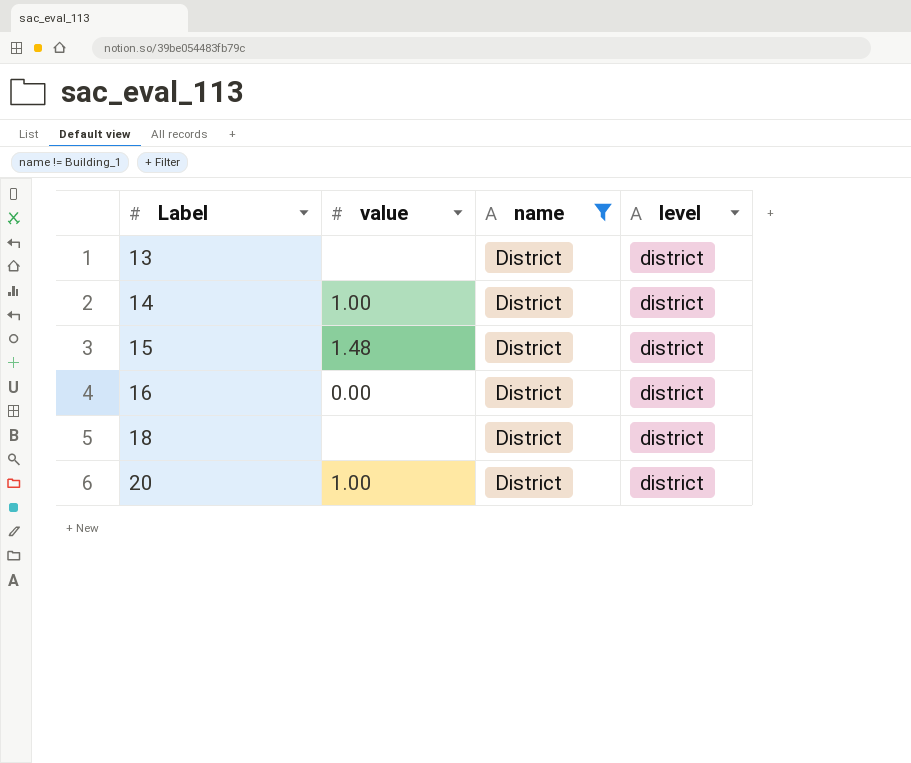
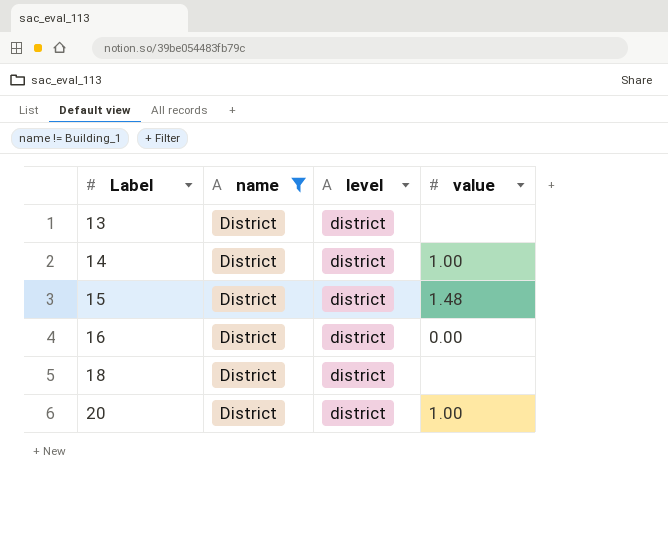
column value | position: 2 -> 4

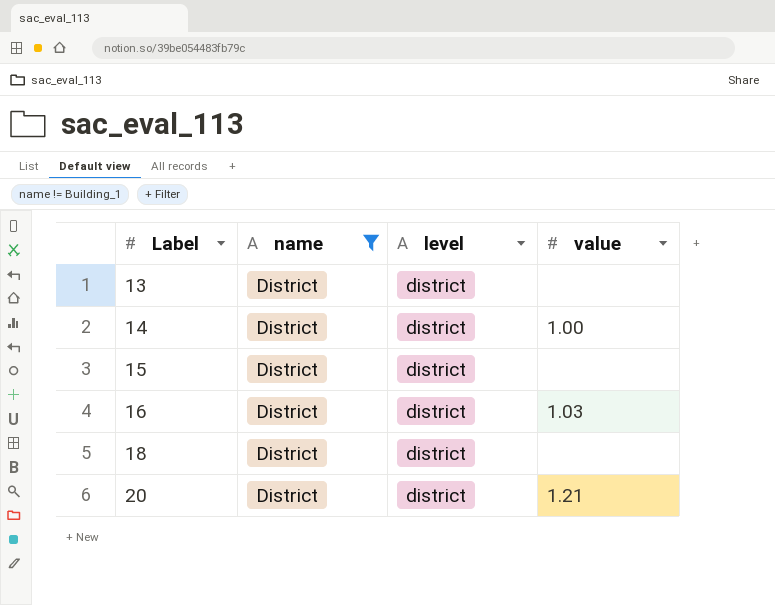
15 | value: 1.48 -> none
16 | value: 0.00 -> 1.03
20 | value: 1.00 -> 1.21

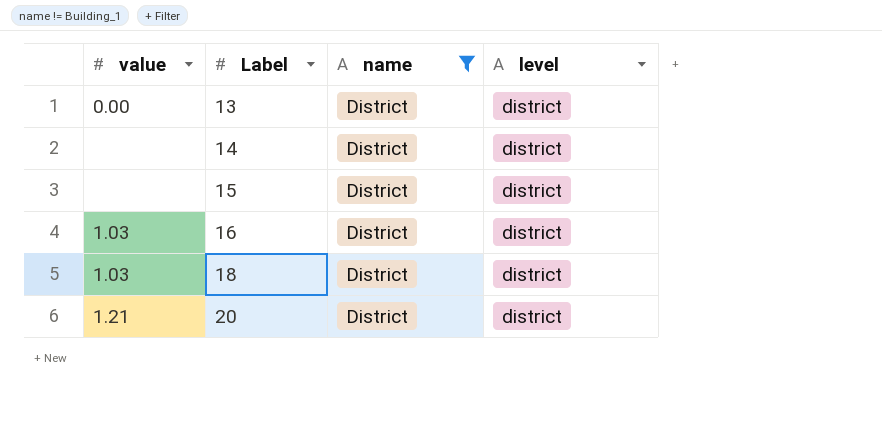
column value | position: 4 -> 1
13 | value: none -> 0.00
14 | value: 1.00 -> none
18 | value: none -> 1.03

